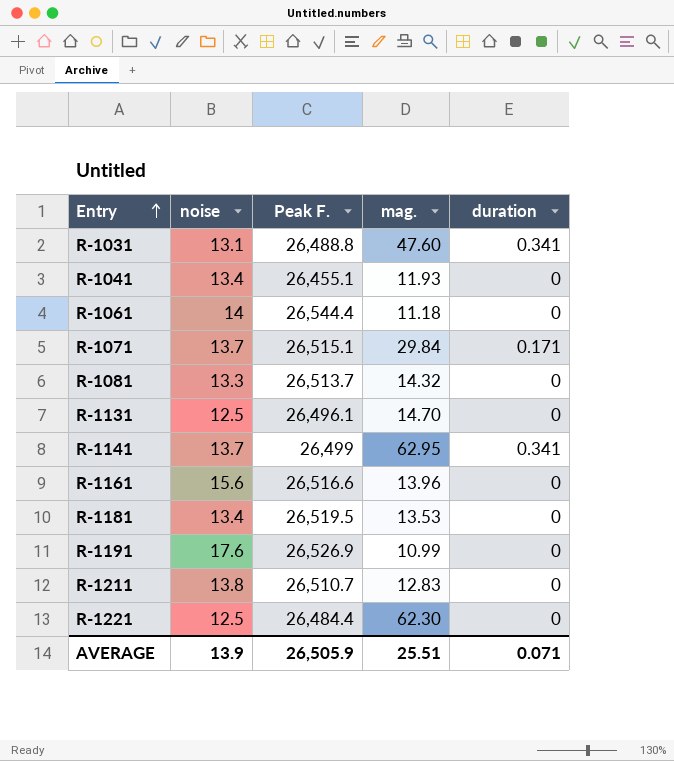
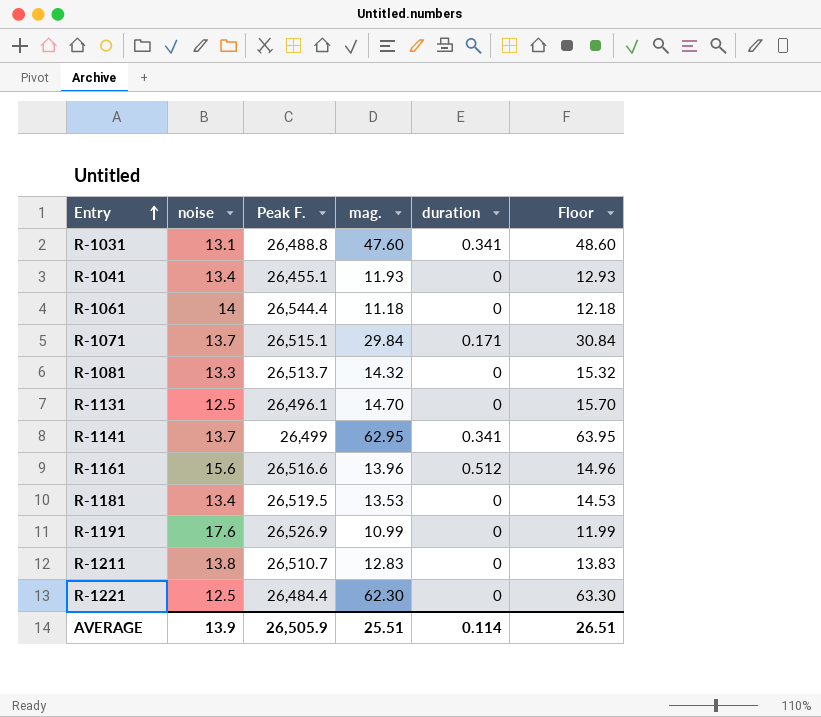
column Floor | formula: none -> [mag.] + 1
R-1161 | duration: 0 -> 0.512
AVERAGE | duration: 0.071 -> 0.114

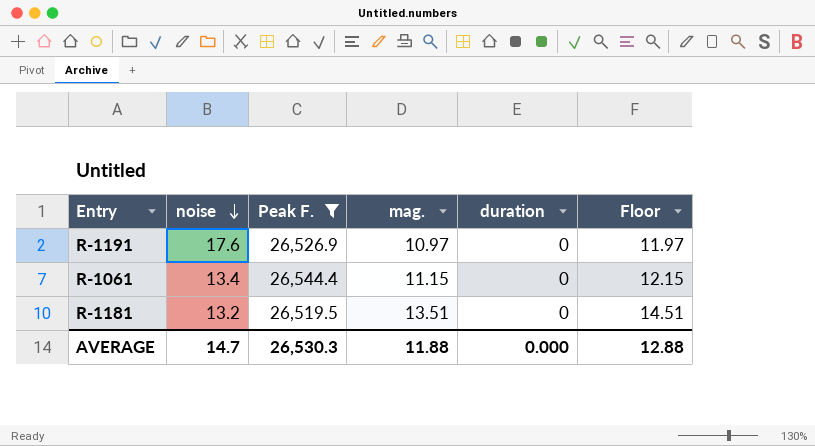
filter: none -> Peak F. >= 26,519.5
row order: Entry ascending -> noise descending
R-1191 | mag.: 10.99 -> 10.97
R-1191 | Floor: 11.99 -> 11.97
R-1061 | noise: 14 -> 13.4
R-1061 | mag.: 11.18 -> 11.15
R-1061 | Floor: 12.18 -> 12.15
R-1181 | noise: 13.4 -> 13.2
R-1181 | mag.: 13.53 -> 13.51
R-1181 | Floor: 14.53 -> 14.51
AVERAGE | noise: 13.9 -> 14.7
AVERAGE | Peak F.: 26,505.9 -> 26,530.3
AVERAGE | mag.: 25.51 -> 11.88
AVERAGE | duration: 0.114 -> 0.000
AVERAGE | Floor: 26.51 -> 12.88

